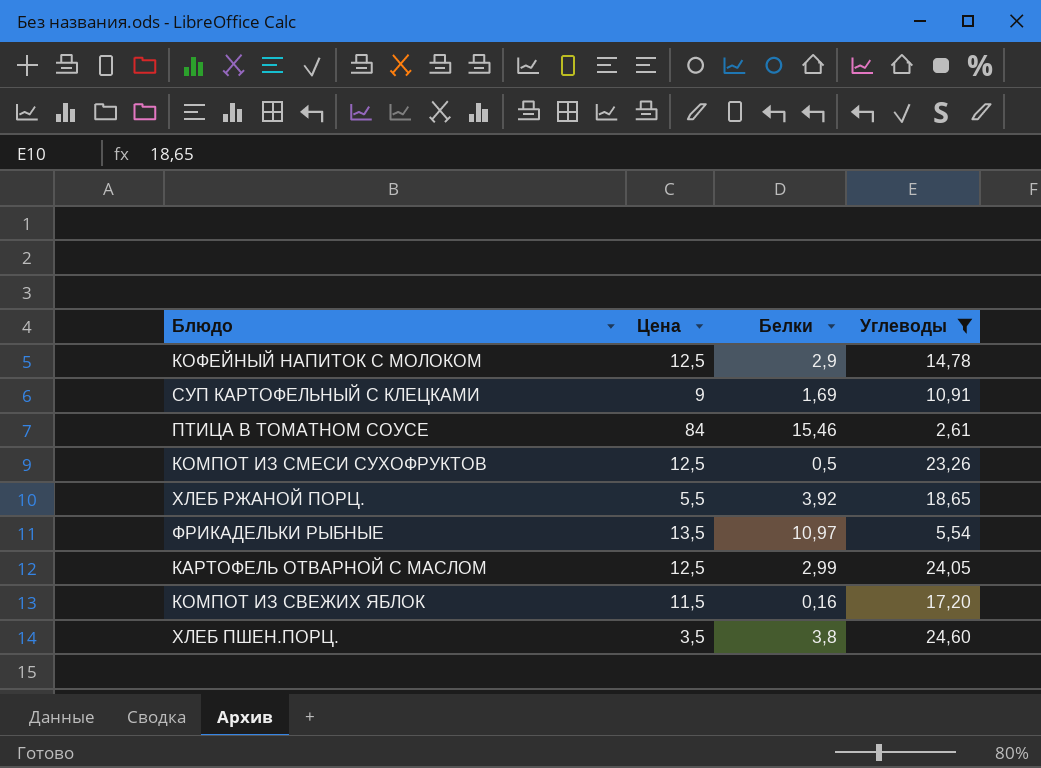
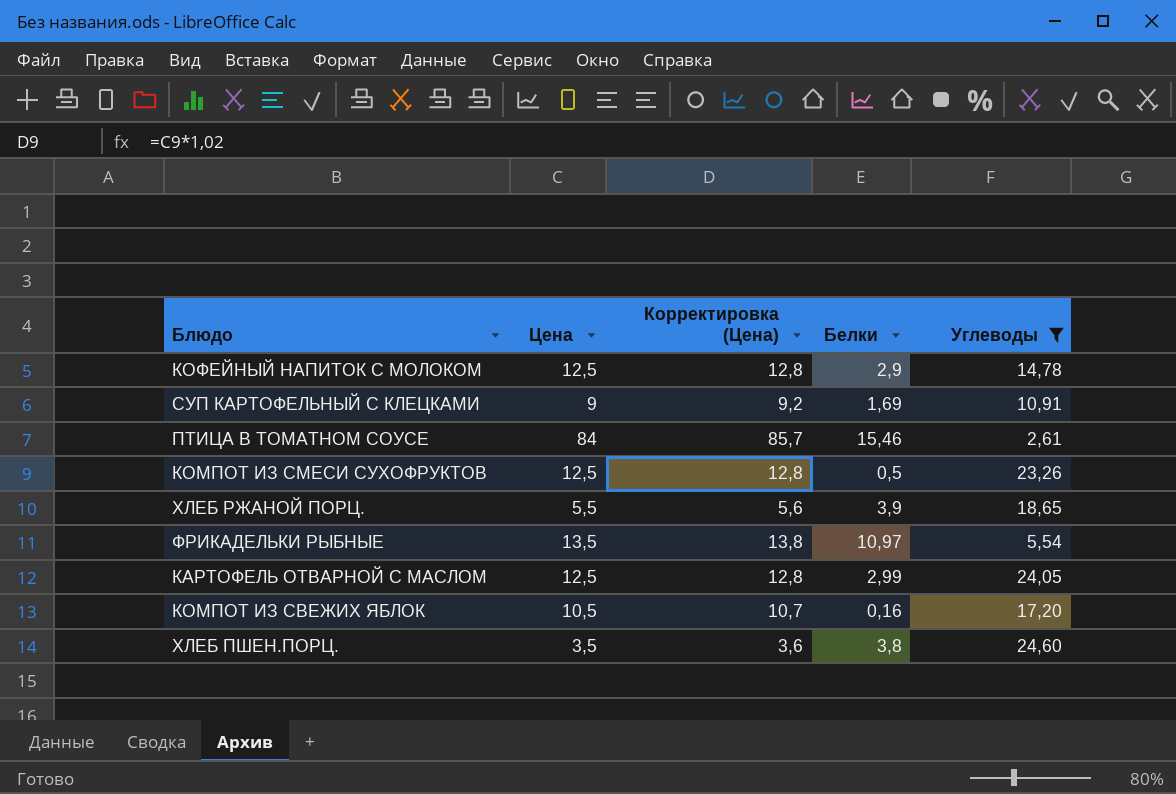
column Корректировка (Цена) | formula: none -> [Цена] * 1,02
ХЛЕБ РЖАНОЙ ПОРЦ. | Белки: 3,92 -> 3,9
КОМПОТ ИЗ СВЕЖИХ ЯБЛОК | Цена: 11,5 -> 10,5

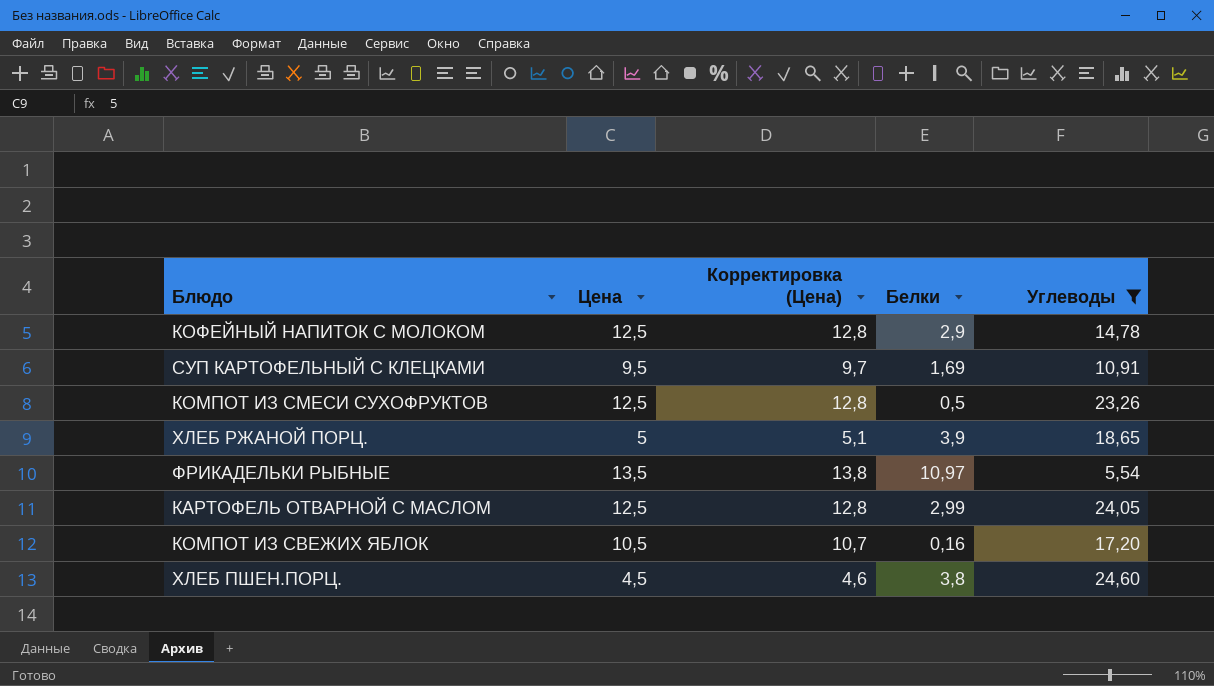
row ПТИЦА В ТОМАТНОМ СОУСЕ: 84 | 85,7 | 15,46 | 2,61 -> none
СУП КАРТОФЕЛЬНЫЙ С КЛЕЦКАМИ | Цена: 9 -> 9,5
СУП КАРТОФЕЛЬНЫЙ С КЛЕЦКАМИ | Корректировка (Цена): 9,2 -> 9,7
ХЛЕБ РЖАНОЙ ПОРЦ. | Цена: 5,5 -> 5
ХЛЕБ РЖАНОЙ ПОРЦ. | Корректировка (Цена): 5,6 -> 5,1
ХЛЕБ ПШЕН.ПОРЦ. | Цена: 3,5 -> 4,5
ХЛЕБ ПШЕН.ПОРЦ. | Корректировка (Цена): 3,6 -> 4,6

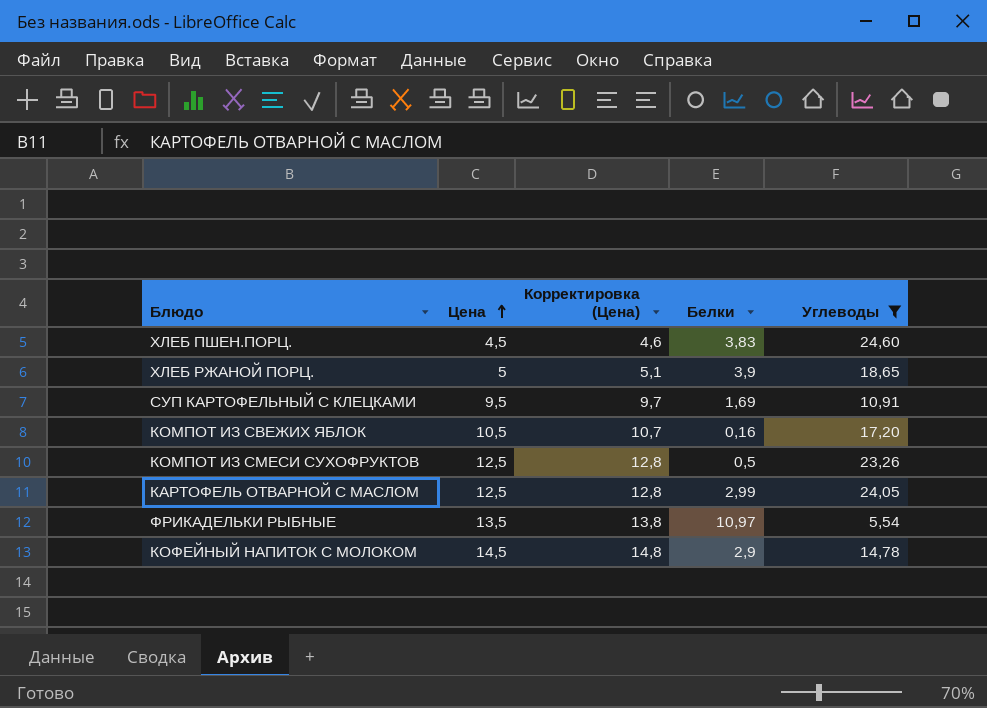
row order: none -> Цена ascending
ХЛЕБ ПШЕН.ПОРЦ. | Белки: 3,8 -> 3,83
КОФЕЙНЫЙ НАПИТОК С МОЛОКОМ | Цена: 12,5 -> 14,5
КОФЕЙНЫЙ НАПИТОК С МОЛОКОМ | Корректировка (Цена): 12,8 -> 14,8

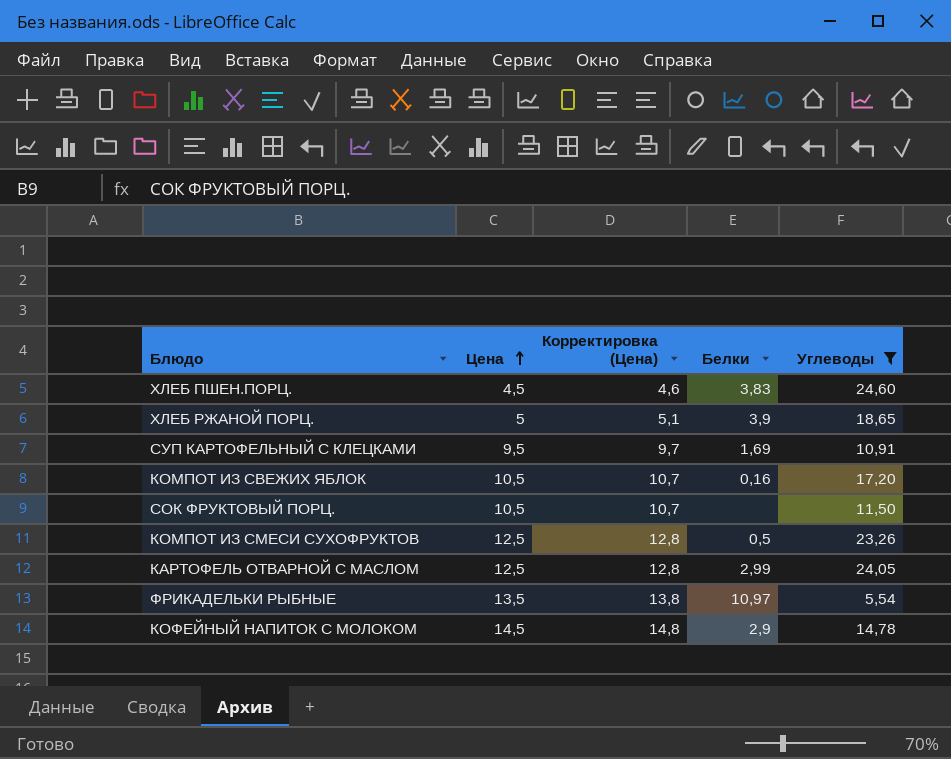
row СОК ФРУКТОВЫЙ ПОРЦ.: none -> 10,5 | 10,7 | none | 11,50

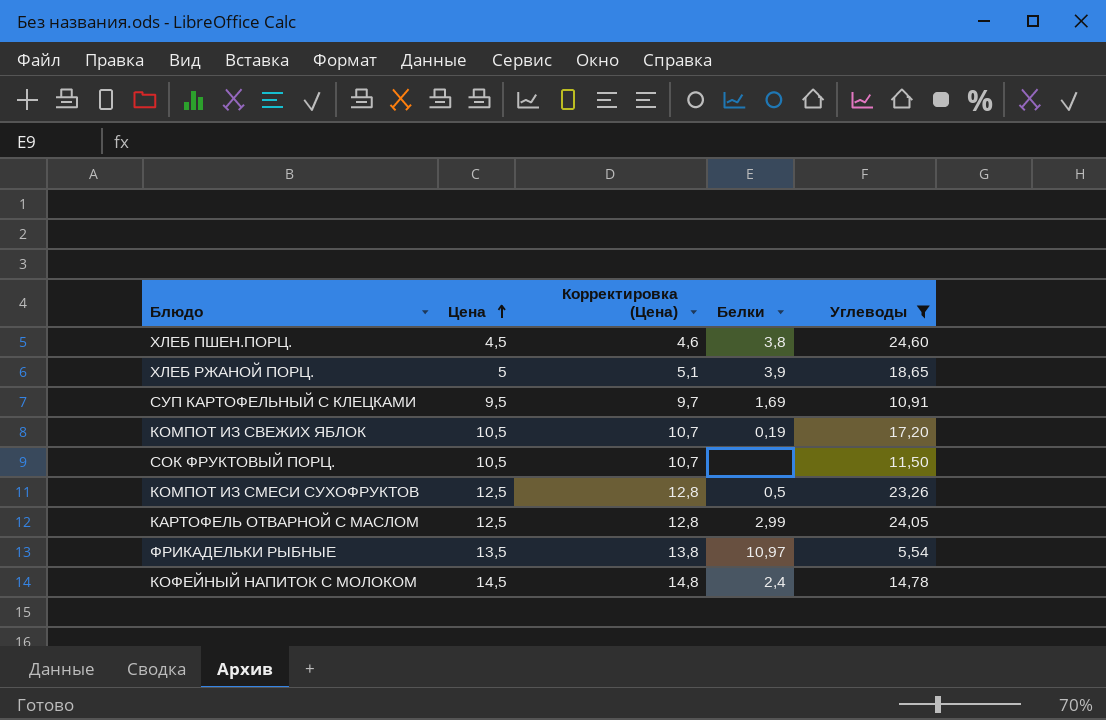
ХЛЕБ ПШЕН.ПОРЦ. | Белки: 3,83 -> 3,8
КОМПОТ ИЗ СВЕЖИХ ЯБЛОК | Белки: 0,16 -> 0,19
КОФЕЙНЫЙ НАПИТОК С МОЛОКОМ | Белки: 2,9 -> 2,4

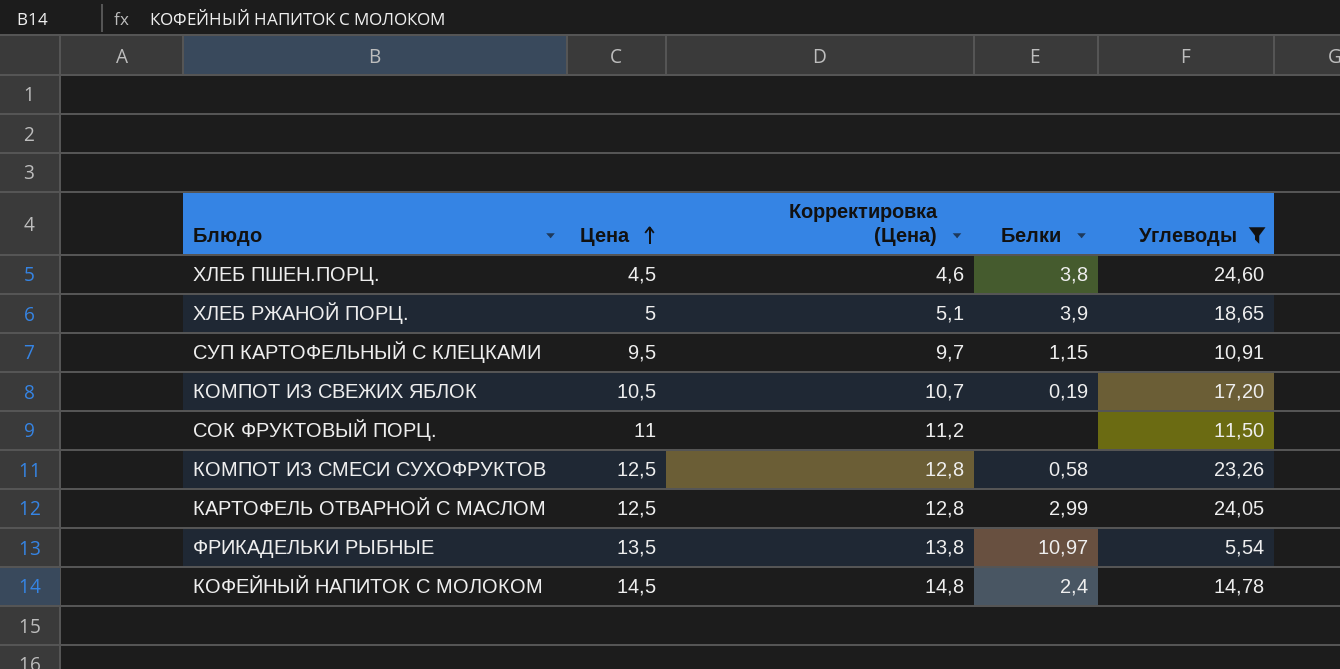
СУП КАРТОФЕЛЬНЫЙ С КЛЕЦКАМИ | Белки: 1,69 -> 1,15
СОК ФРУКТОВЫЙ ПОРЦ. | Цена: 10,5 -> 11
СОК ФРУКТОВЫЙ ПОРЦ. | Корректировка (Цена): 10,7 -> 11,2
КОМПОТ ИЗ СМЕСИ СУХОФРУКТОВ | Белки: 0,5 -> 0,58

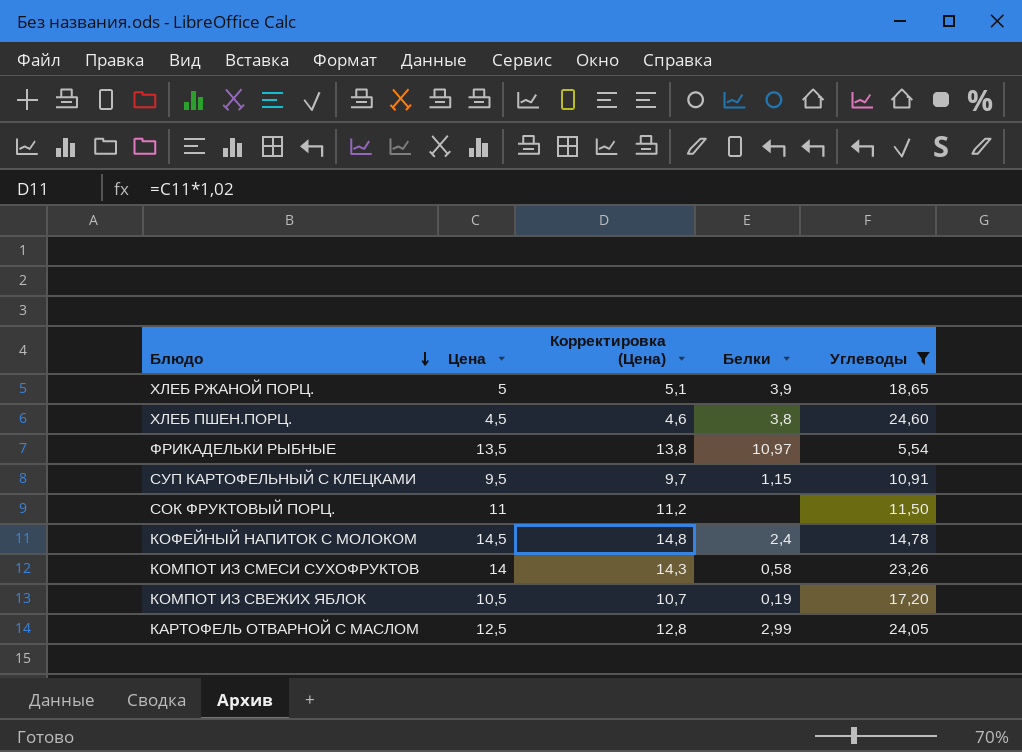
row order: Цена ascending -> Блюдо descending
КОМПОТ ИЗ СМЕСИ СУХОФРУКТОВ | Цена: 12,5 -> 14
КОМПОТ ИЗ СМЕСИ СУХОФРУКТОВ | Корректировка (Цена): 12,8 -> 14,3

